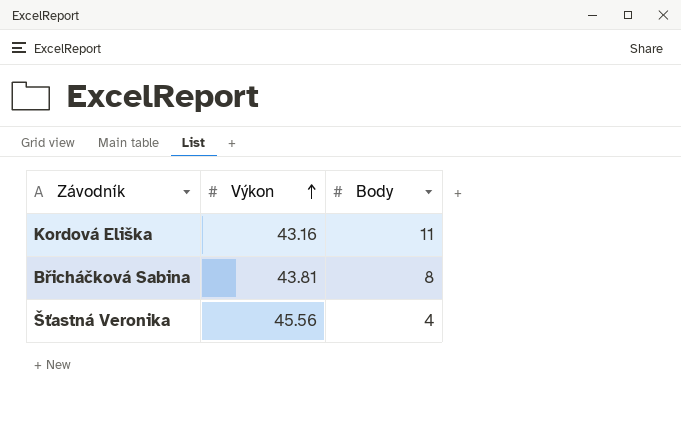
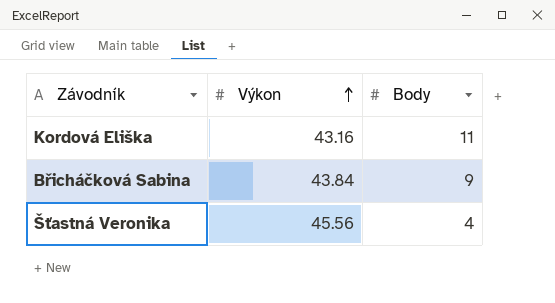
Břicháčková Sabina | Výkon: 43.81 -> 43.84
Břicháčková Sabina | Body: 8 -> 9

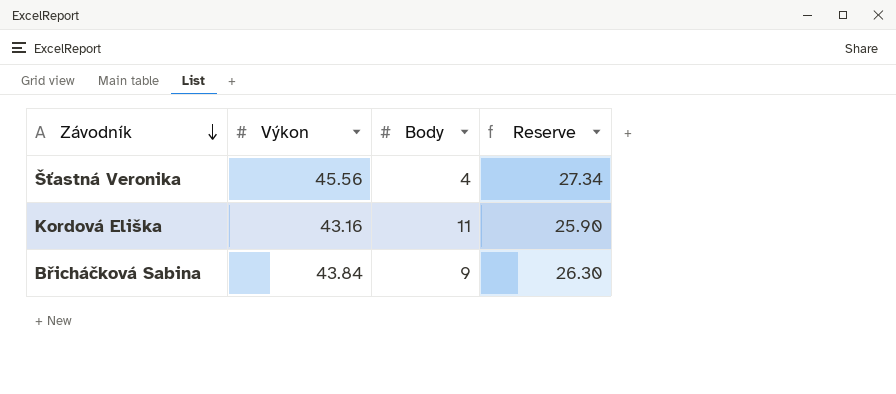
row order: Výkon ascending -> Závodník descending
column Reserve | formula: none -> [Výkon] * 0.6

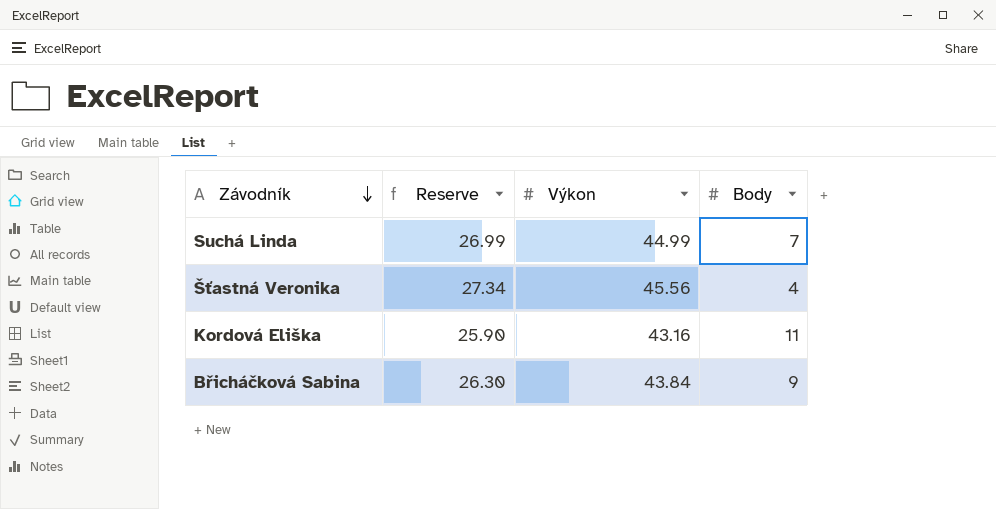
column Reserve | position: 4 -> 2
row Suchá Linda: none -> 26.99 | 44.99 | 7

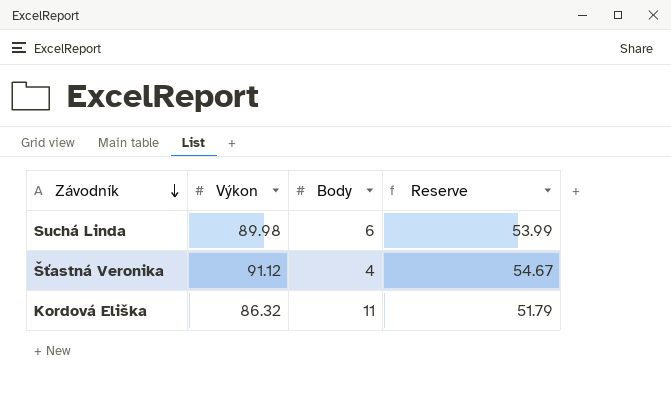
column Reserve | position: 2 -> 4
row Břicháčková Sabina: 26.30 | 43.84 | 9 -> none
Suchá Linda | Výkon: 44.99 -> 89.98
Suchá Linda | Body: 7 -> 6
Suchá Linda | Reserve: 26.99 -> 53.99
Šťastná Veronika | Výkon: 45.56 -> 91.12
Šťastná Veronika | Reserve: 27.34 -> 54.67
Kordová Eliška | Výkon: 43.16 -> 86.32
Kordová Eliška | Reserve: 25.90 -> 51.79

